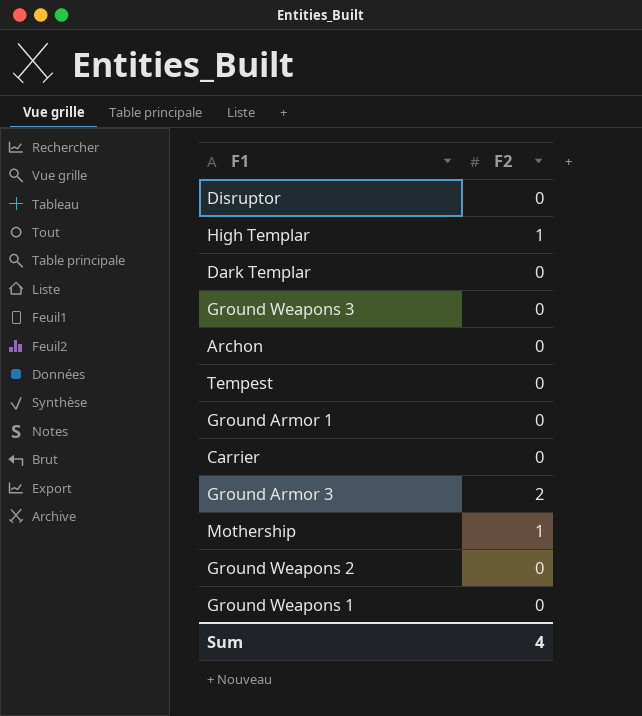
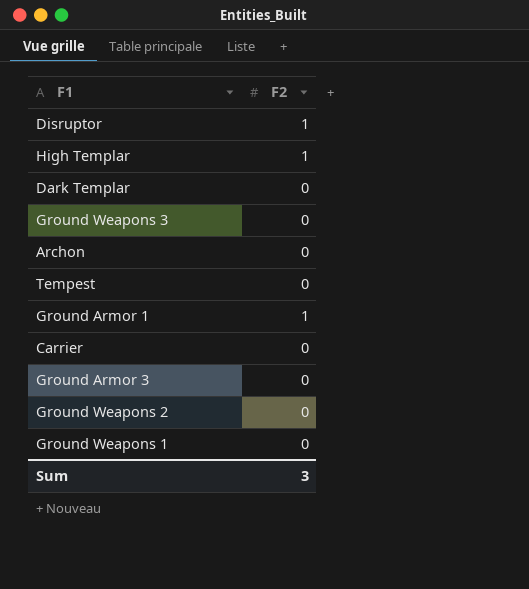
row Mothership: 1 -> none
Disruptor | F2: 0 -> 1
Ground Armor 1 | F2: 0 -> 1
Ground Armor 3 | F2: 2 -> 0
Sum | F2: 4 -> 3

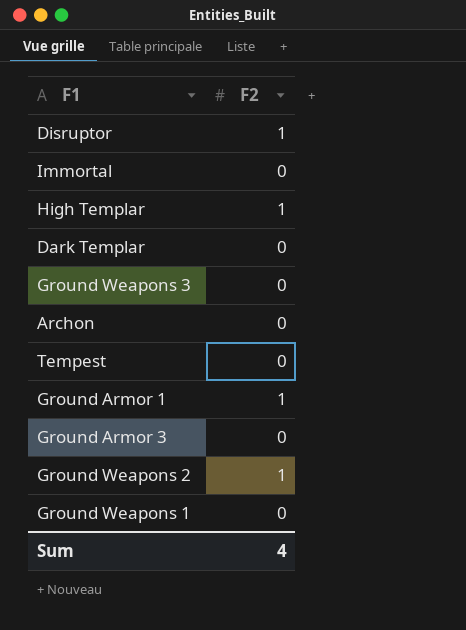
row Carrier: 0 -> none
row Immortal: none -> 0
Ground Weapons 2 | F2: 0 -> 1
Sum | F2: 3 -> 4

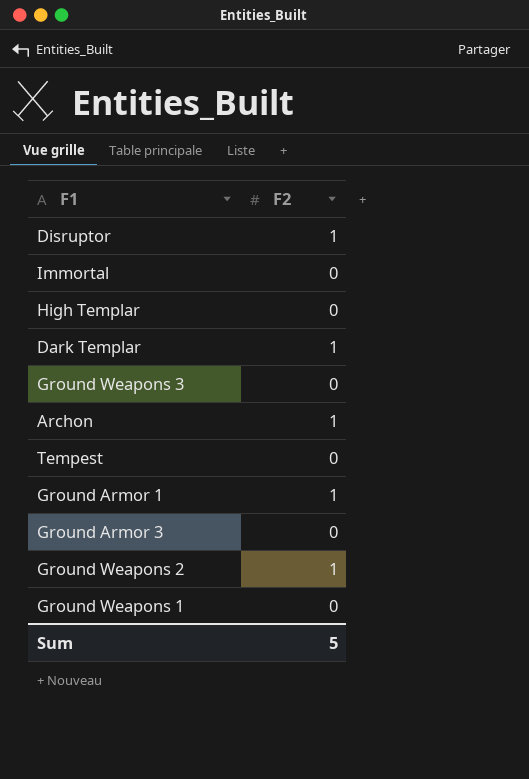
High Templar | F2: 1 -> 0
Dark Templar | F2: 0 -> 1
Archon | F2: 0 -> 1
Sum | F2: 4 -> 5

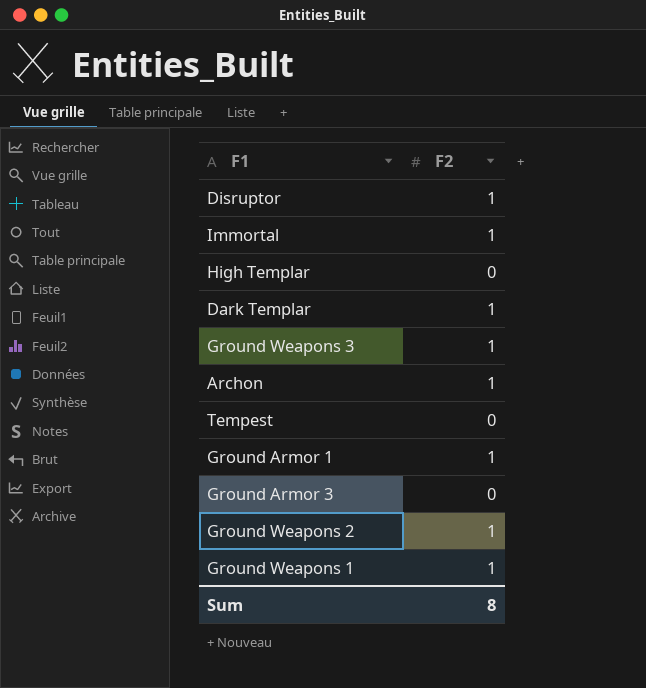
Immortal | F2: 0 -> 1
Ground Weapons 3 | F2: 0 -> 1
Ground Weapons 1 | F2: 0 -> 1
Sum | F2: 5 -> 8

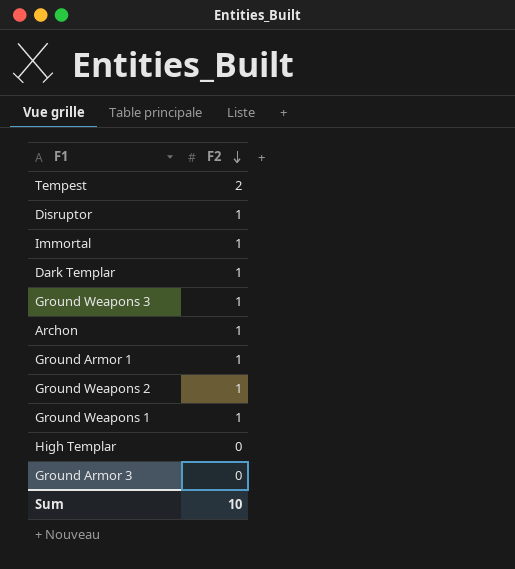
row order: none -> F2 descending
Tempest | F2: 0 -> 2
Sum | F2: 8 -> 10

